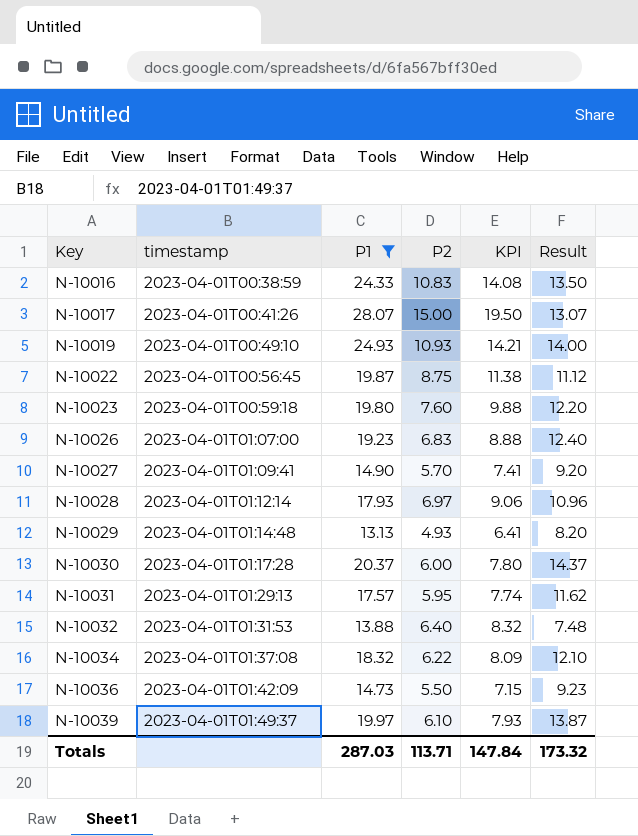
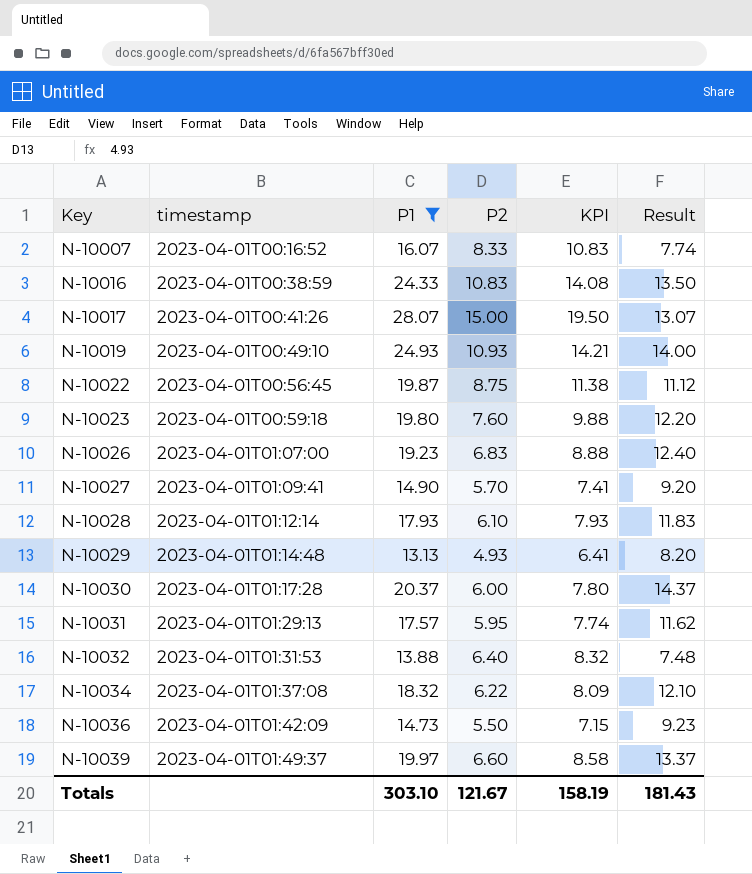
row N-10007: none -> 2023-04-01T00:16:52 | 16.07 | 8.33 | 10.83 | 7.74
N-10028 | P2: 6.97 -> 6.10
N-10028 | KPI: 9.06 -> 7.93
N-10028 | Result: 10.96 -> 11.83
N-10039 | P2: 6.10 -> 6.60
N-10039 | KPI: 7.93 -> 8.58
N-10039 | Result: 13.87 -> 13.37
Totals | P1: 287.03 -> 303.10
Totals | P2: 113.71 -> 121.67
Totals | KPI: 147.84 -> 158.19
Totals | Result: 173.32 -> 181.43

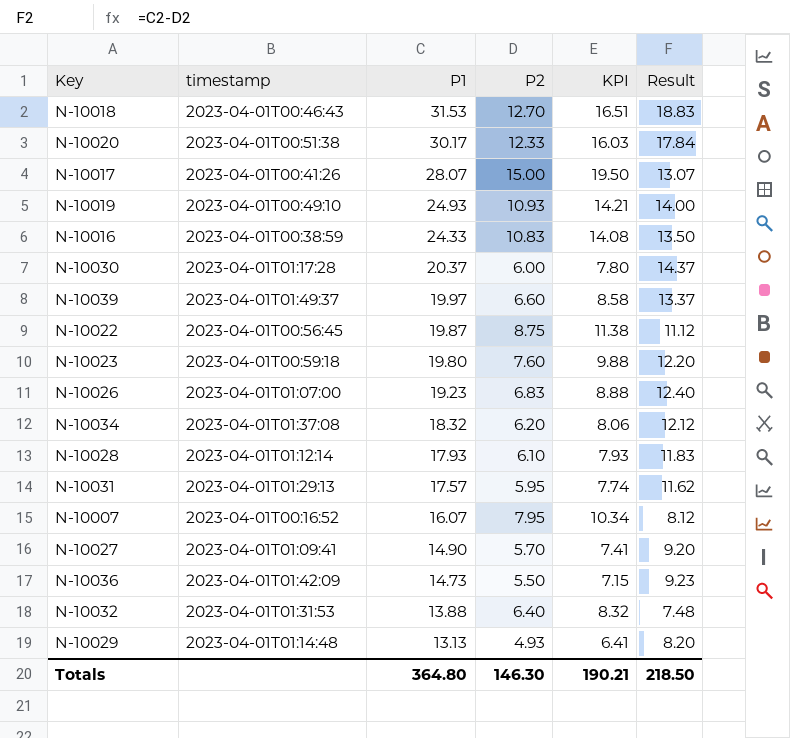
filter: P1 <= 28.07 -> none
row order: Key ascending -> P1 descending
N-10034 | P2: 6.22 -> 6.20
N-10034 | KPI: 8.09 -> 8.06
N-10034 | Result: 12.10 -> 12.12
N-10007 | P2: 8.33 -> 7.95
N-10007 | KPI: 10.83 -> 10.34
N-10007 | Result: 7.74 -> 8.12
Totals | P1: 303.10 -> 364.80
Totals | P2: 121.67 -> 146.30
Totals | KPI: 158.19 -> 190.21
Totals | Result: 181.43 -> 218.50

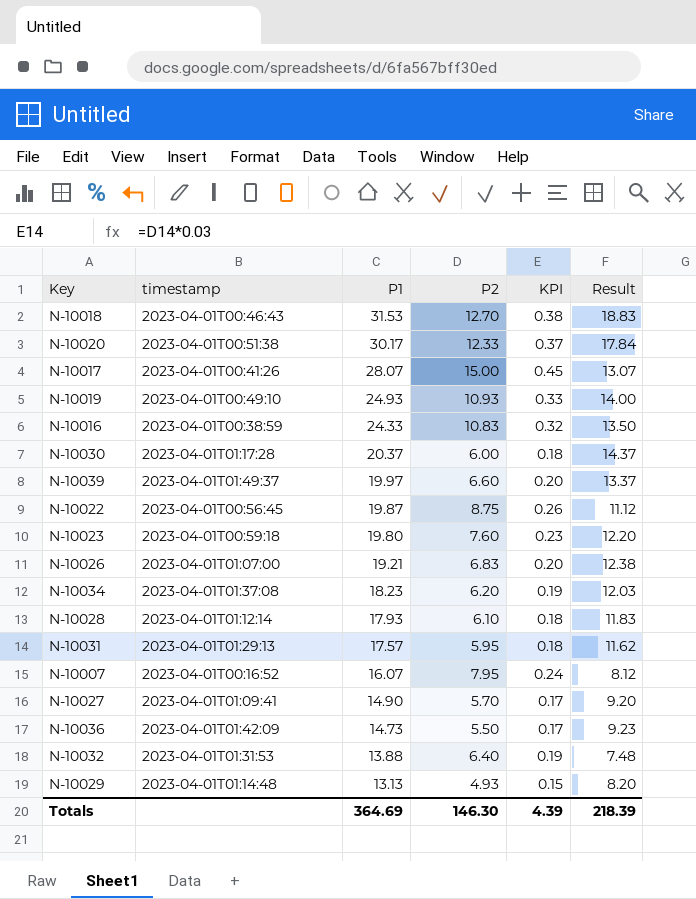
column KPI | formula: [P2] * 1.3 -> [P2] * 0.03
N-10026 | P1: 19.23 -> 19.21
N-10026 | Result: 12.40 -> 12.38
N-10034 | P1: 18.32 -> 18.23
N-10034 | Result: 12.12 -> 12.03
Totals | P1: 364.80 -> 364.69
Totals | KPI: 190.21 -> 4.39
Totals | Result: 218.50 -> 218.39

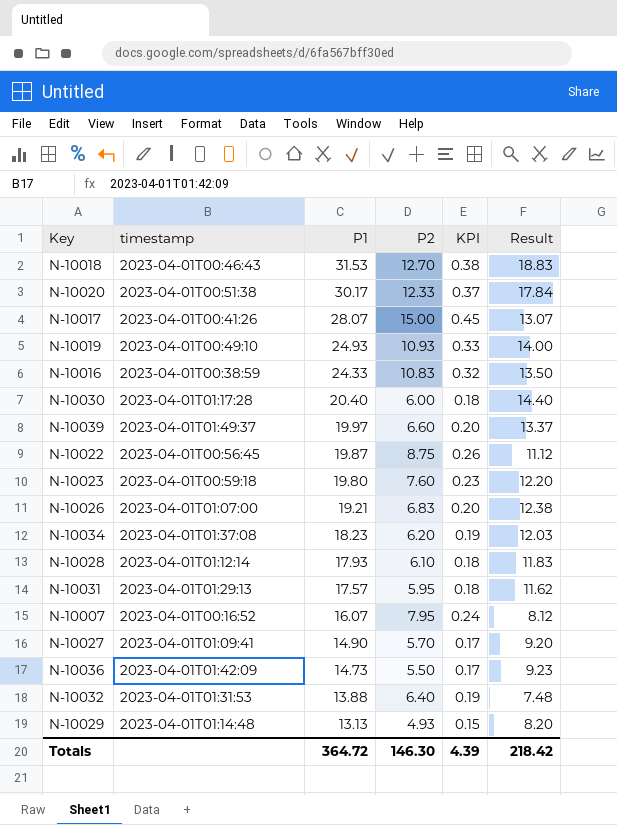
N-10030 | P1: 20.37 -> 20.40
N-10030 | Result: 14.37 -> 14.40
Totals | P1: 364.69 -> 364.72
Totals | Result: 218.39 -> 218.42

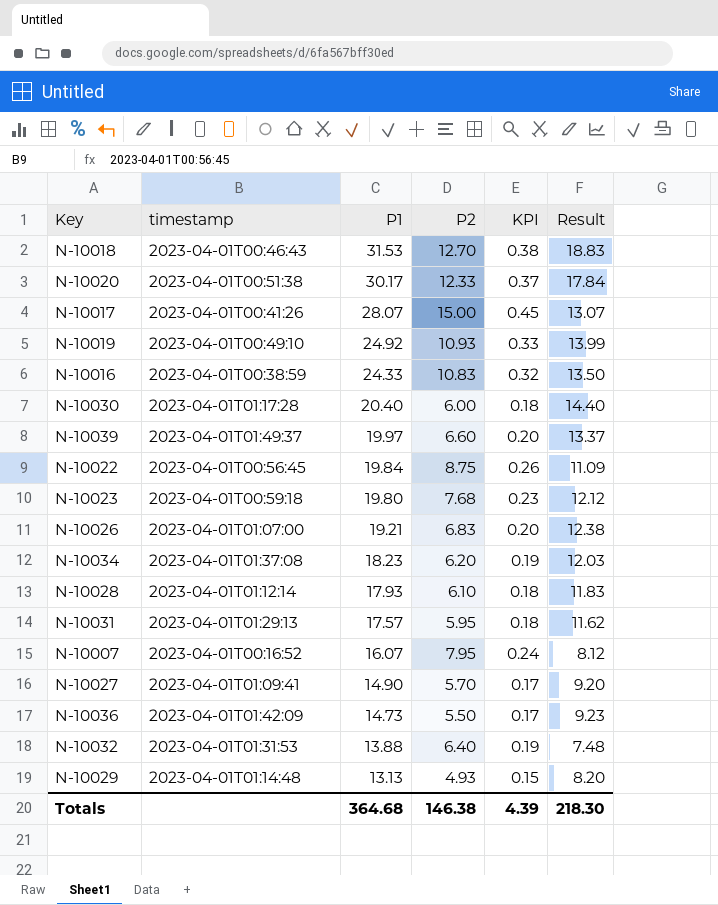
N-10019 | P1: 24.93 -> 24.92
N-10019 | Result: 14.00 -> 13.99
N-10022 | P1: 19.87 -> 19.84
N-10022 | Result: 11.12 -> 11.09
N-10023 | P2: 7.60 -> 7.68
N-10023 | Result: 12.20 -> 12.12
Totals | P1: 364.72 -> 364.68
Totals | P2: 146.30 -> 146.38
Totals | Result: 218.42 -> 218.30

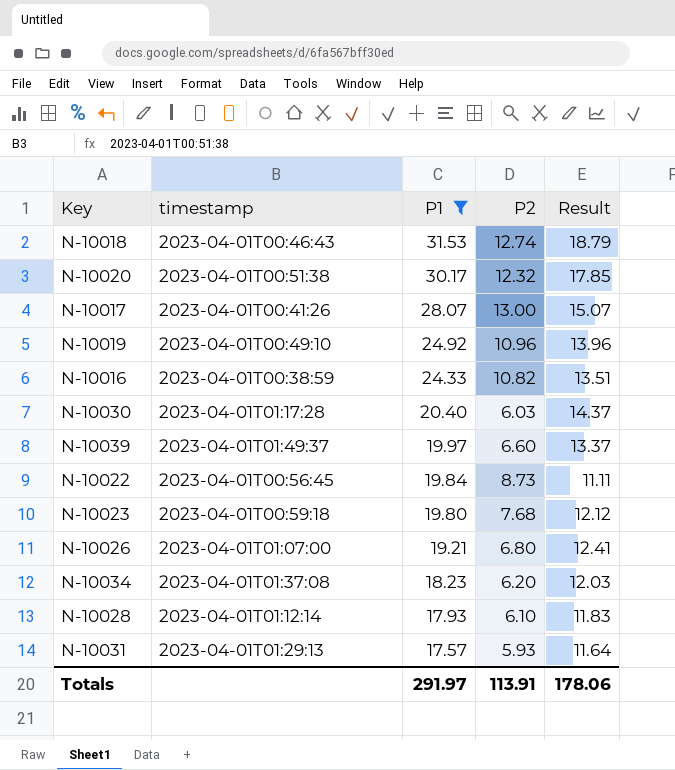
filter: none -> P1 >= 17.57
column KPI | formula: [P2] * 0.03 -> none
N-10018 | P2: 12.70 -> 12.74
N-10018 | Result: 18.83 -> 18.79
N-10020 | P2: 12.33 -> 12.32
N-10020 | Result: 17.84 -> 17.85
N-10017 | P2: 15.00 -> 13.00
N-10017 | Result: 13.07 -> 15.07
N-10019 | P2: 10.93 -> 10.96
N-10019 | Result: 13.99 -> 13.96
N-10016 | P2: 10.83 -> 10.82
N-10016 | Result: 13.50 -> 13.51
N-10030 | P2: 6.00 -> 6.03
N-10030 | Result: 14.40 -> 14.37
N-10022 | P2: 8.75 -> 8.73
N-10022 | Result: 11.09 -> 11.11
N-10026 | P2: 6.83 -> 6.80
N-10026 | Result: 12.38 -> 12.41
N-10031 | P2: 5.95 -> 5.93
N-10031 | Result: 11.62 -> 11.64
Totals | P1: 364.68 -> 291.97
Totals | P2: 146.38 -> 113.91
Totals | Result: 218.30 -> 178.06

